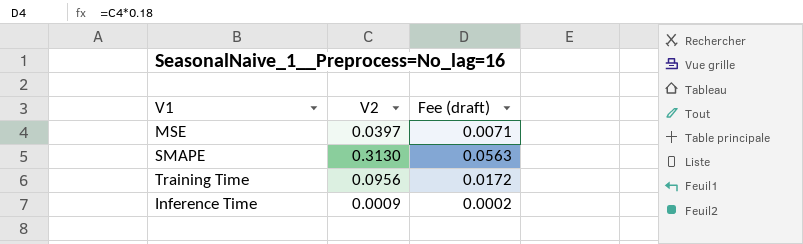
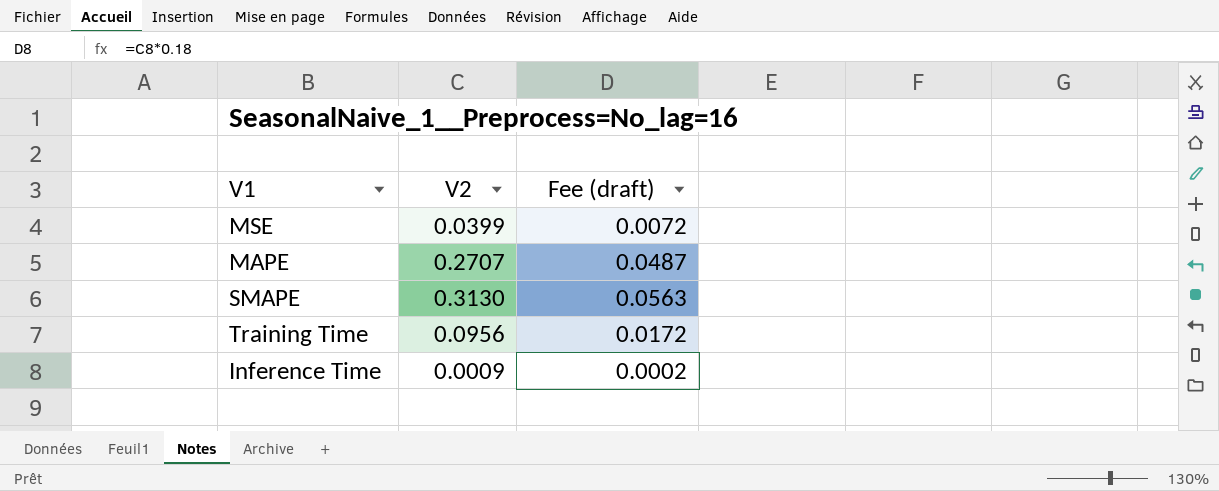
MSE | V2: 0.0397 -> 0.0399
MSE | Fee (draft): 0.0071 -> 0.0072
row MAPE: none -> 0.2707 | 0.0487

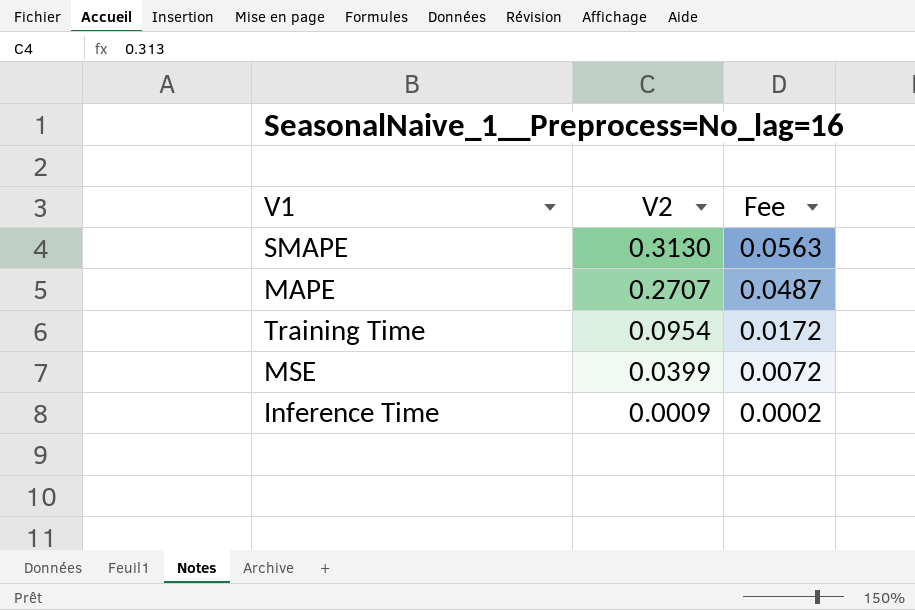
row order: none -> V2 descending
column name: Fee (draft) -> Fee
Training Time | V2: 0.0956 -> 0.0954

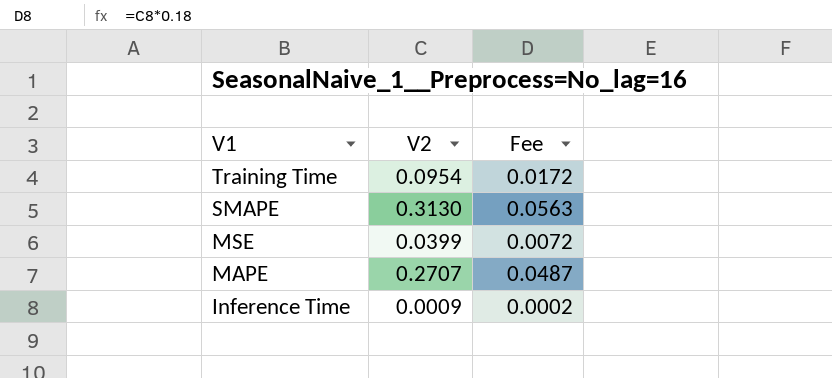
row order: V2 descending -> V1 descending

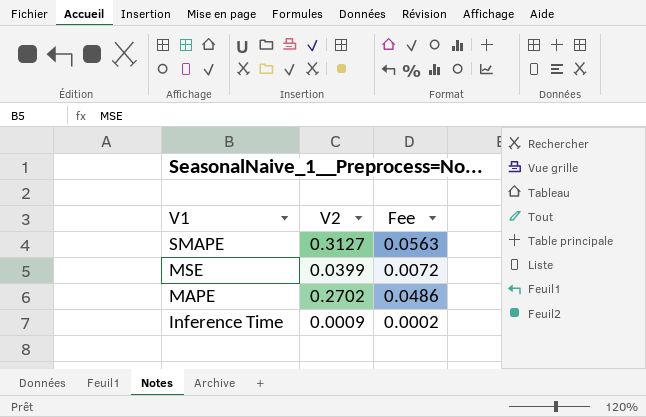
row Training Time: 0.0954 | 0.0172 -> none
SMAPE | V2: 0.3130 -> 0.3127
MAPE | V2: 0.2707 -> 0.2702
MAPE | Fee: 0.0487 -> 0.0486

